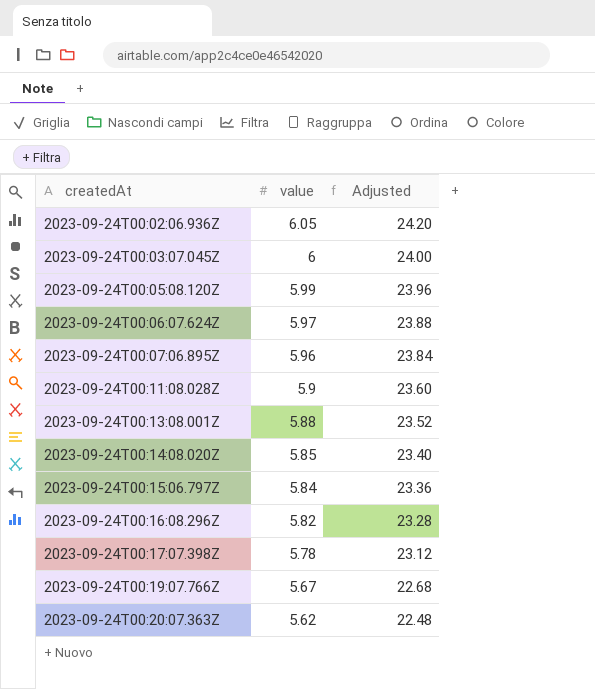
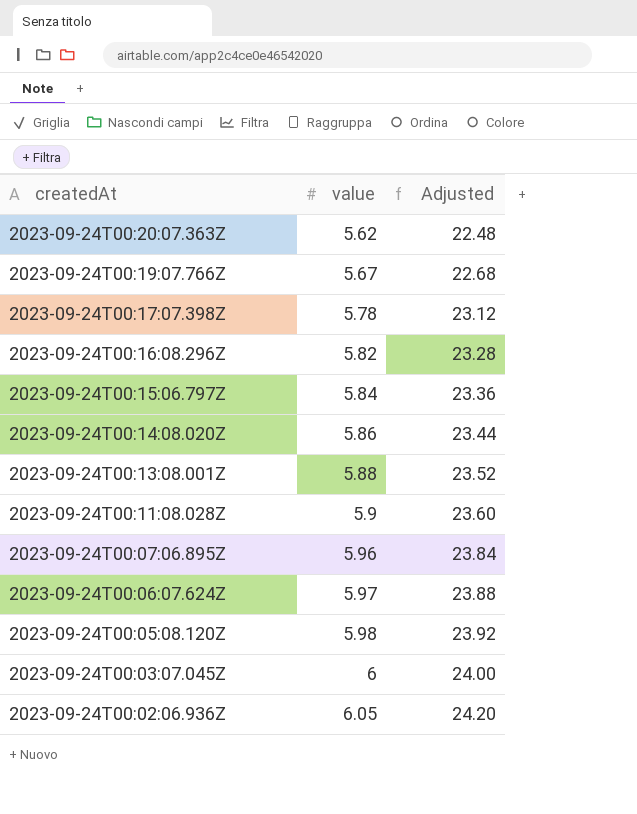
row order: createdAt ascending -> createdAt descending
2023-09-24T00:14:08.020Z | value: 5.85 -> 5.86
2023-09-24T00:14:08.020Z | Adjusted: 23.40 -> 23.44
2023-09-24T00:05:08.120Z | value: 5.99 -> 5.98
2023-09-24T00:05:08.120Z | Adjusted: 23.96 -> 23.92

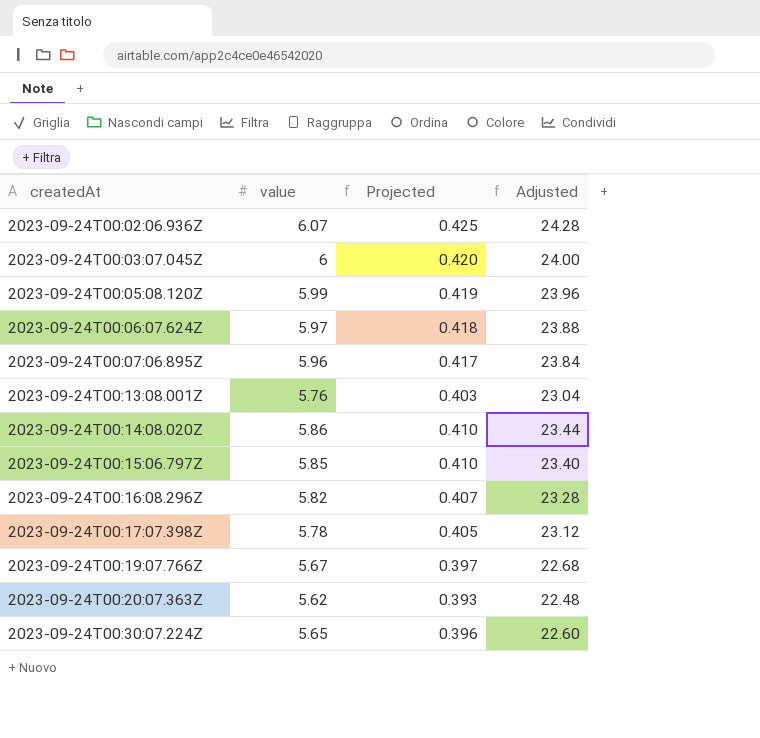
row order: createdAt descending -> createdAt ascending
column Projected | formula: none -> [value] * 0.07
row 2023-09-24T00:11:08.028Z: 5.9 | 23.60 -> none
2023-09-24T00:02:06.936Z | value: 6.05 -> 6.07
2023-09-24T00:02:06.936Z | Adjusted: 24.20 -> 24.28
2023-09-24T00:05:08.120Z | value: 5.98 -> 5.99
2023-09-24T00:05:08.120Z | Adjusted: 23.92 -> 23.96
2023-09-24T00:13:08.001Z | value: 5.88 -> 5.76
2023-09-24T00:13:08.001Z | Adjusted: 23.52 -> 23.04
2023-09-24T00:15:06.797Z | value: 5.84 -> 5.85
2023-09-24T00:15:06.797Z | Adjusted: 23.36 -> 23.40
row 2023-09-24T00:30:07.224Z: none -> 5.65 | 0.396 | 22.60

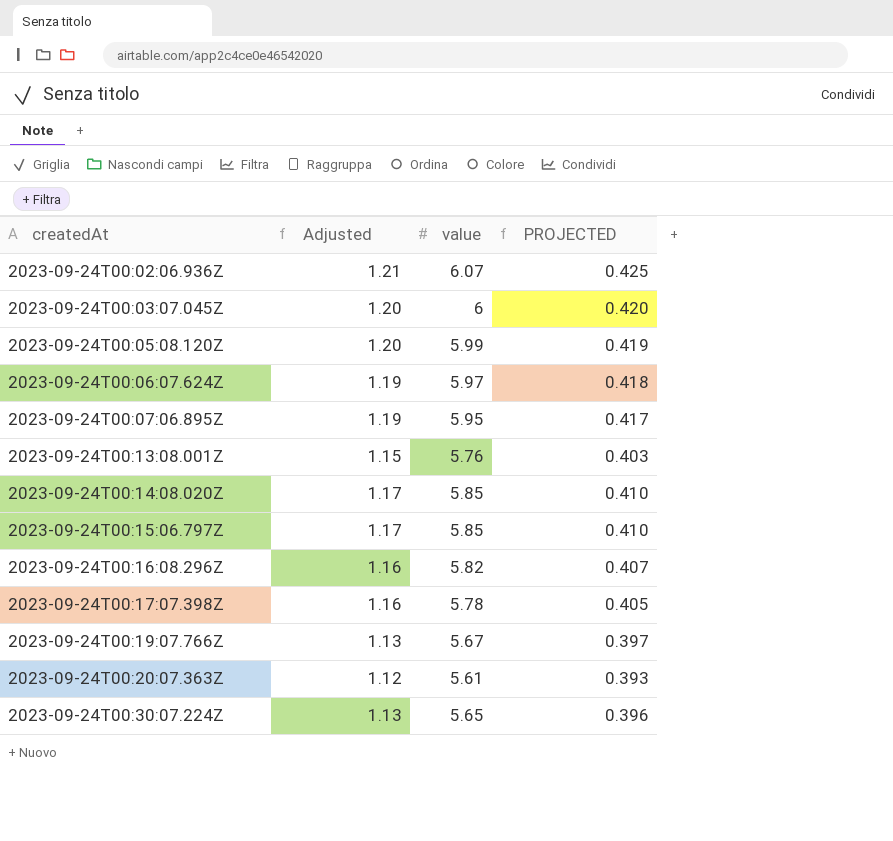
column Adjusted | formula: [value] * 4 -> [value] * 0.2
column Adjusted | position: 4 -> 2
column name: Projected -> PROJECTED
2023-09-24T00:07:06.895Z | value: 5.96 -> 5.95
2023-09-24T00:14:08.020Z | value: 5.86 -> 5.85
2023-09-24T00:20:07.363Z | value: 5.62 -> 5.61

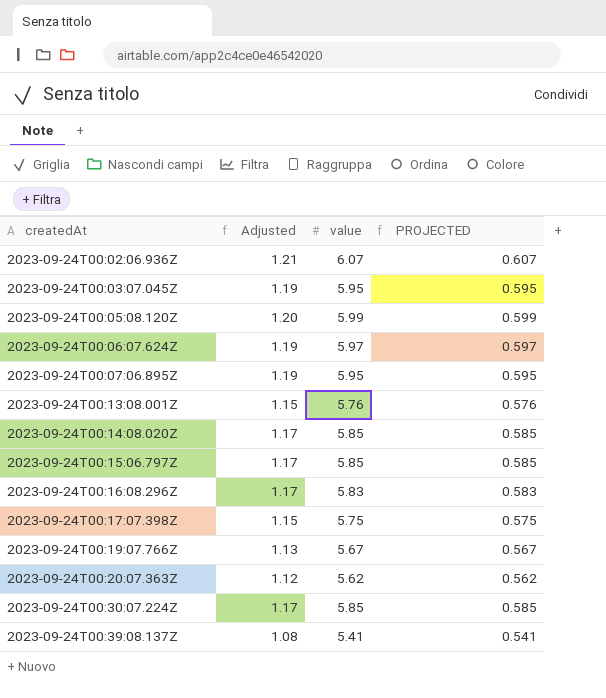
column PROJECTED | formula: [value] * 0.07 -> [value] * 0.1
2023-09-24T00:03:07.045Z | Adjusted: 1.20 -> 1.19
2023-09-24T00:03:07.045Z | value: 6 -> 5.95
2023-09-24T00:16:08.296Z | Adjusted: 1.16 -> 1.17
2023-09-24T00:16:08.296Z | value: 5.82 -> 5.83
2023-09-24T00:17:07.398Z | Adjusted: 1.16 -> 1.15
2023-09-24T00:17:07.398Z | value: 5.78 -> 5.75
2023-09-24T00:20:07.363Z | value: 5.61 -> 5.62
2023-09-24T00:30:07.224Z | Adjusted: 1.13 -> 1.17
2023-09-24T00:30:07.224Z | value: 5.65 -> 5.85
row 2023-09-24T00:39:08.137Z: none -> 1.08 | 5.41 | 0.541

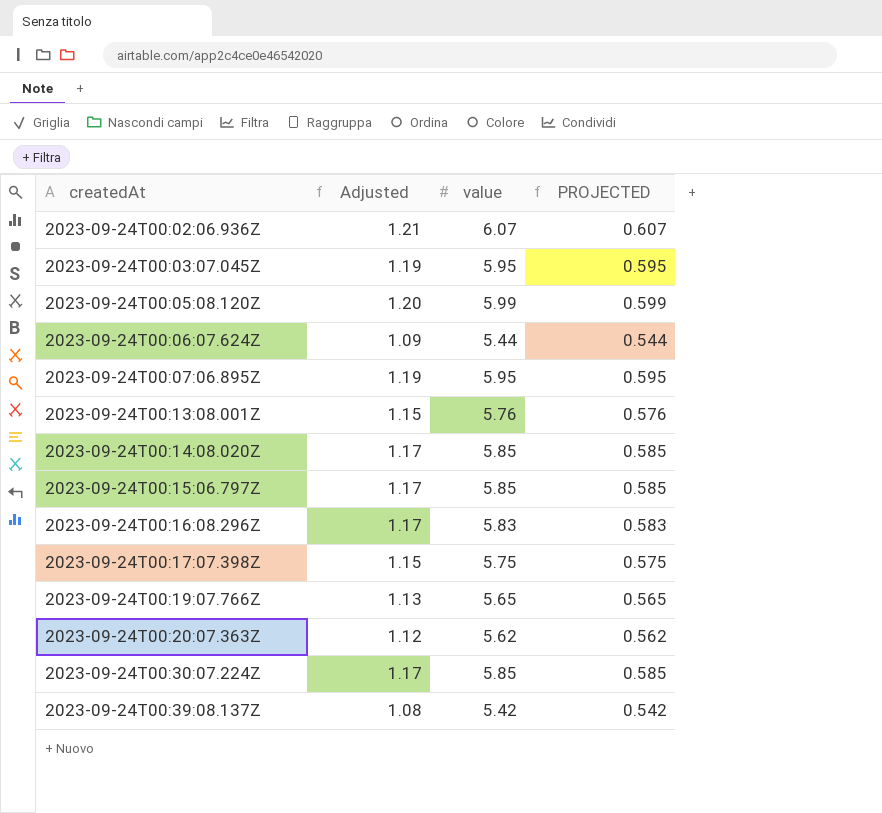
2023-09-24T00:06:07.624Z | Adjusted: 1.19 -> 1.09
2023-09-24T00:06:07.624Z | value: 5.97 -> 5.44
2023-09-24T00:06:07.624Z | PROJECTED: 0.597 -> 0.544
2023-09-24T00:19:07.766Z | value: 5.67 -> 5.65
2023-09-24T00:19:07.766Z | PROJECTED: 0.567 -> 0.565
2023-09-24T00:39:08.137Z | value: 5.41 -> 5.42
2023-09-24T00:39:08.137Z | PROJECTED: 0.541 -> 0.542

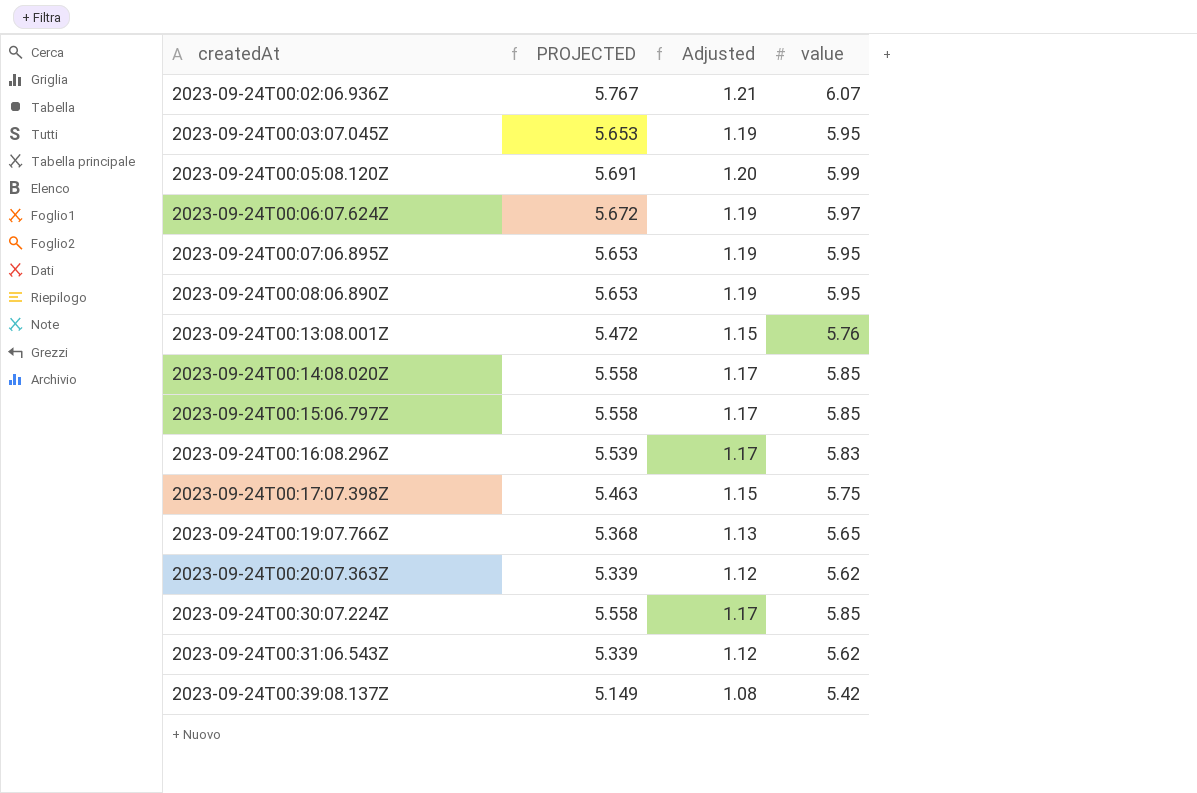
column PROJECTED | formula: [value] * 0.1 -> [value] * 0.95
column PROJECTED | position: 4 -> 2
2023-09-24T00:06:07.624Z | Adjusted: 1.09 -> 1.19
2023-09-24T00:06:07.624Z | value: 5.44 -> 5.97
row 2023-09-24T00:08:06.890Z: none -> 5.653 | 1.19 | 5.95
row 2023-09-24T00:31:06.543Z: none -> 5.339 | 1.12 | 5.62

